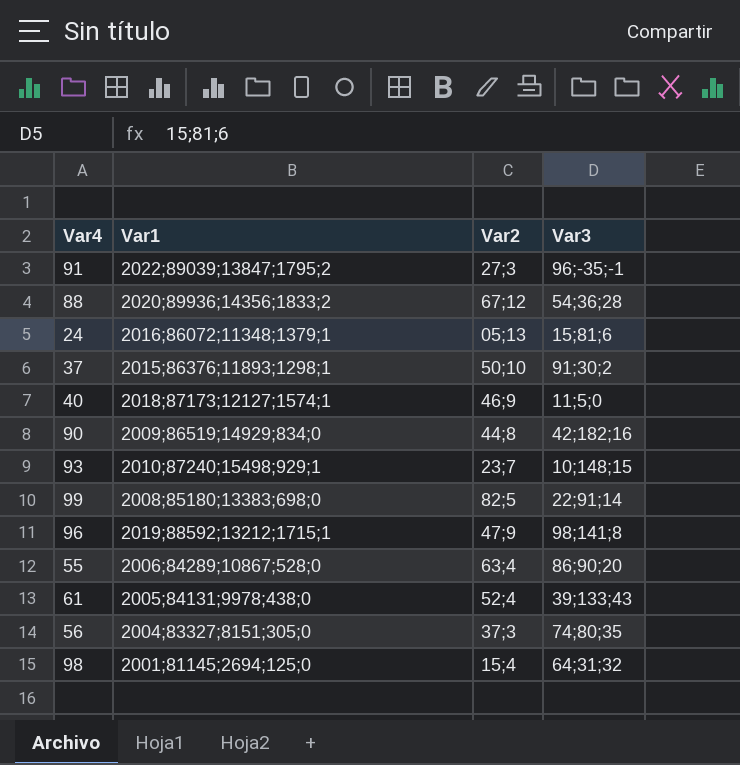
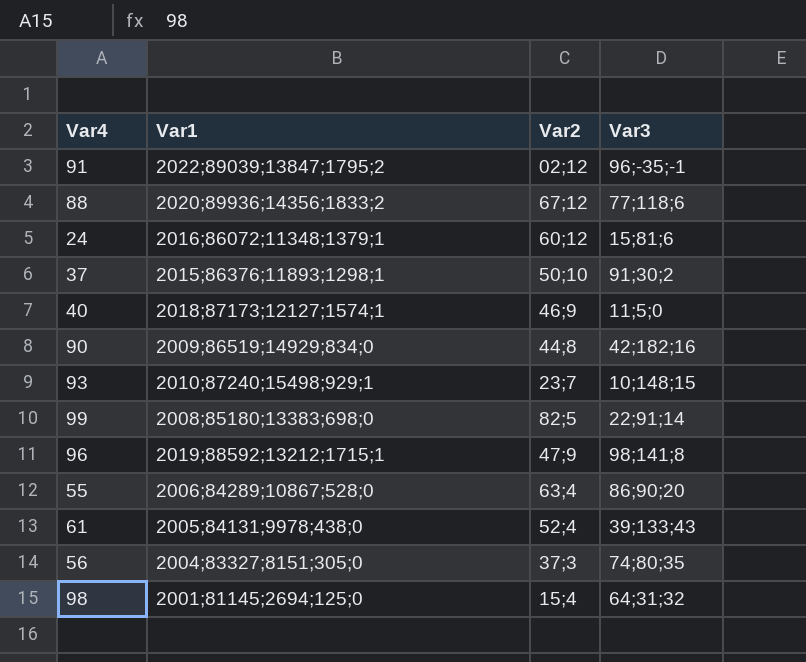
91 | Var2: 27;3 -> 02;12
88 | Var3: 54;36;28 -> 77;118;6
24 | Var2: 05;13 -> 60;12

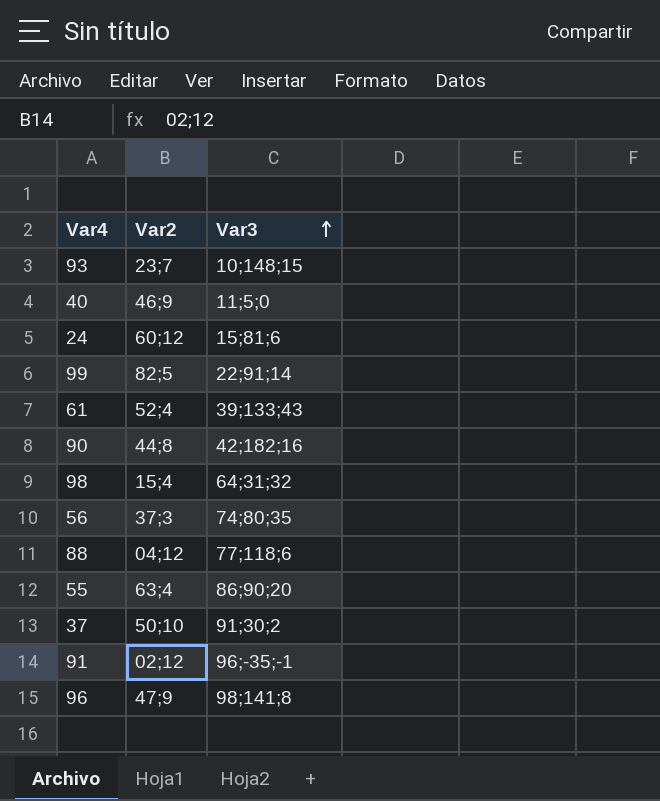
row order: none -> Var3 ascending
column Var1 | position: 2 -> none
88 | Var2: 67;12 -> 04;12

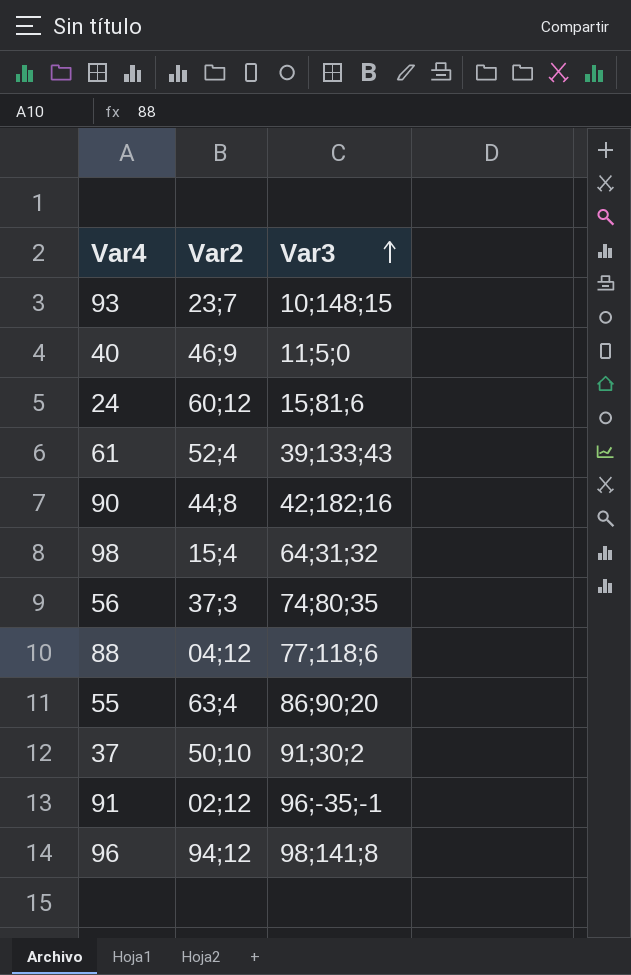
row 99: 82;5 | 22;91;14 -> none
96 | Var2: 47;9 -> 94;12

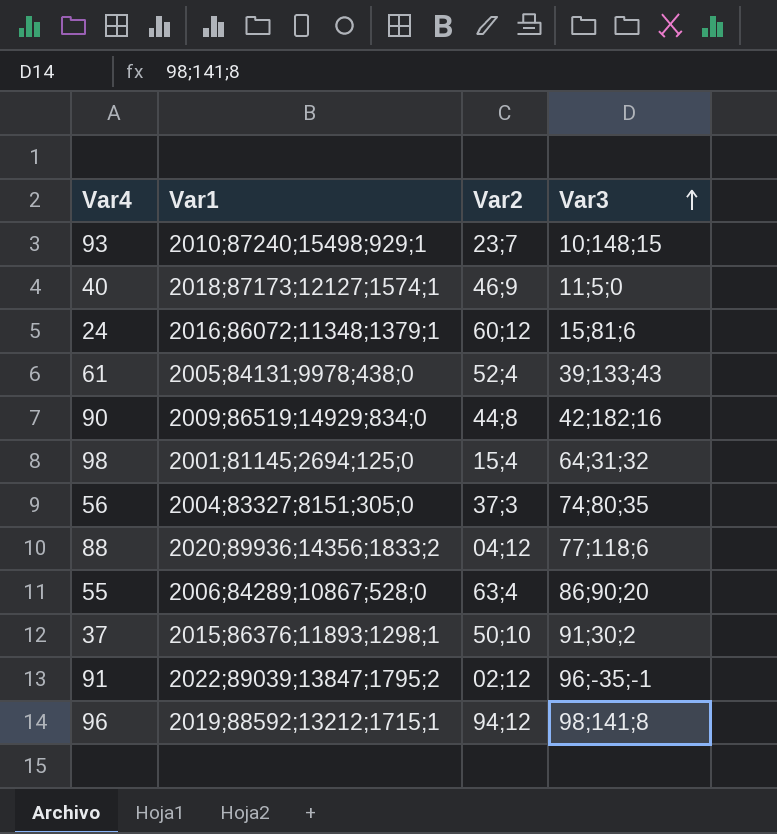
column Var1 | position: none -> 2

